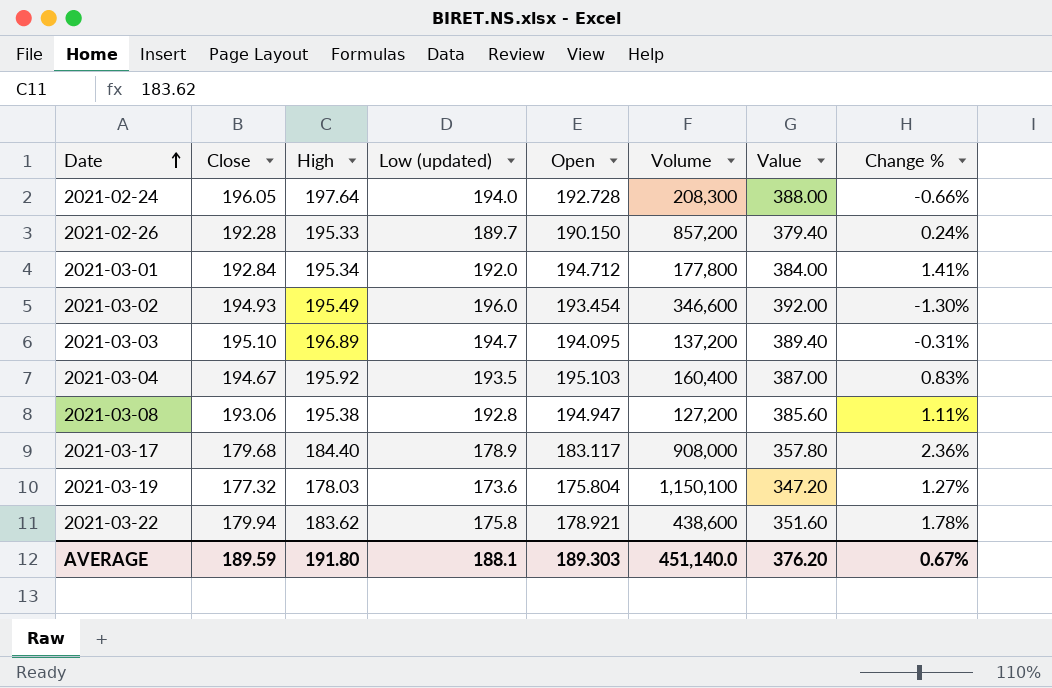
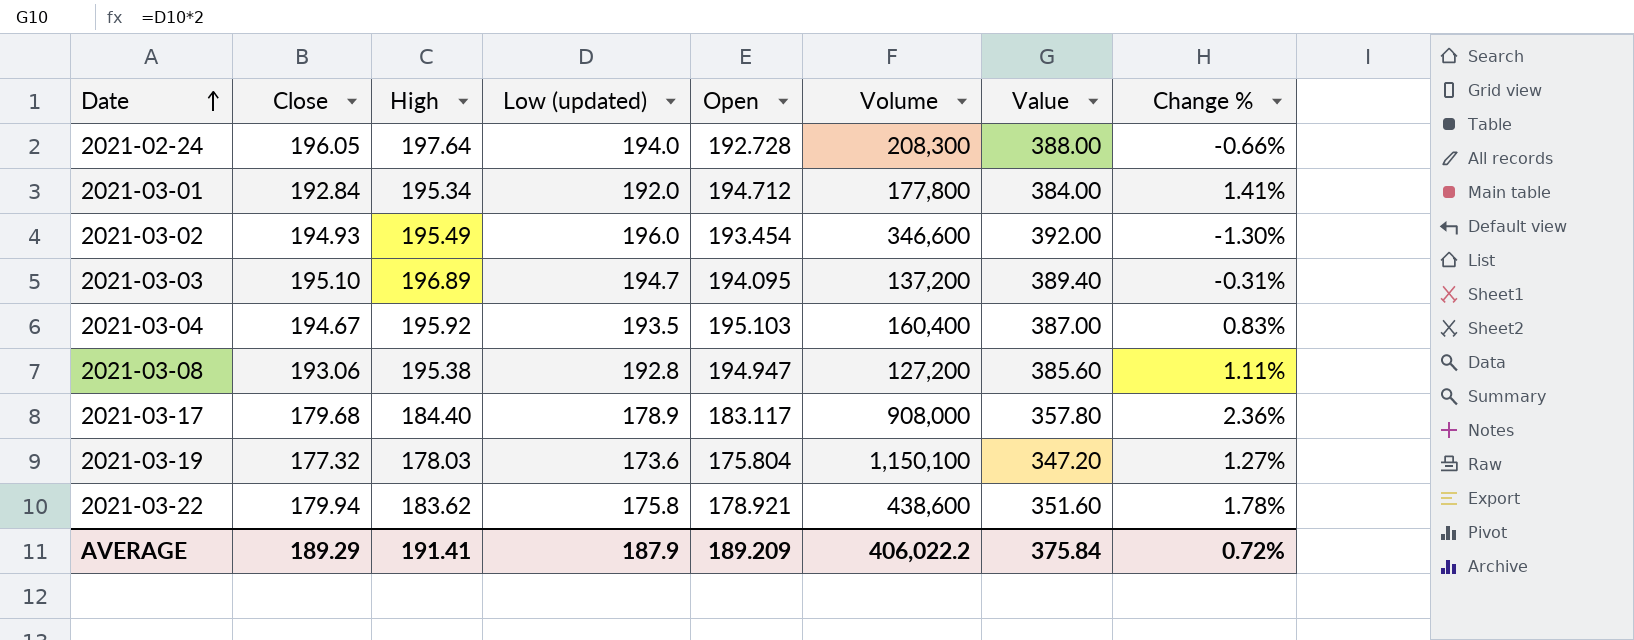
row 2021-02-26: 192.28 | 195.33 | 189.7 | 190.150 | 857,200 | 379.40 | 0.24% -> none
AVERAGE | Close: 189.59 -> 189.29
AVERAGE | High: 191.80 -> 191.41
AVERAGE | Low (updated): 188.1 -> 187.9
AVERAGE | Open: 189.303 -> 189.209
AVERAGE | Volume: 451,140.0 -> 406,022.2
AVERAGE | Value: 376.20 -> 375.84
AVERAGE | Change %: 0.67% -> 0.72%

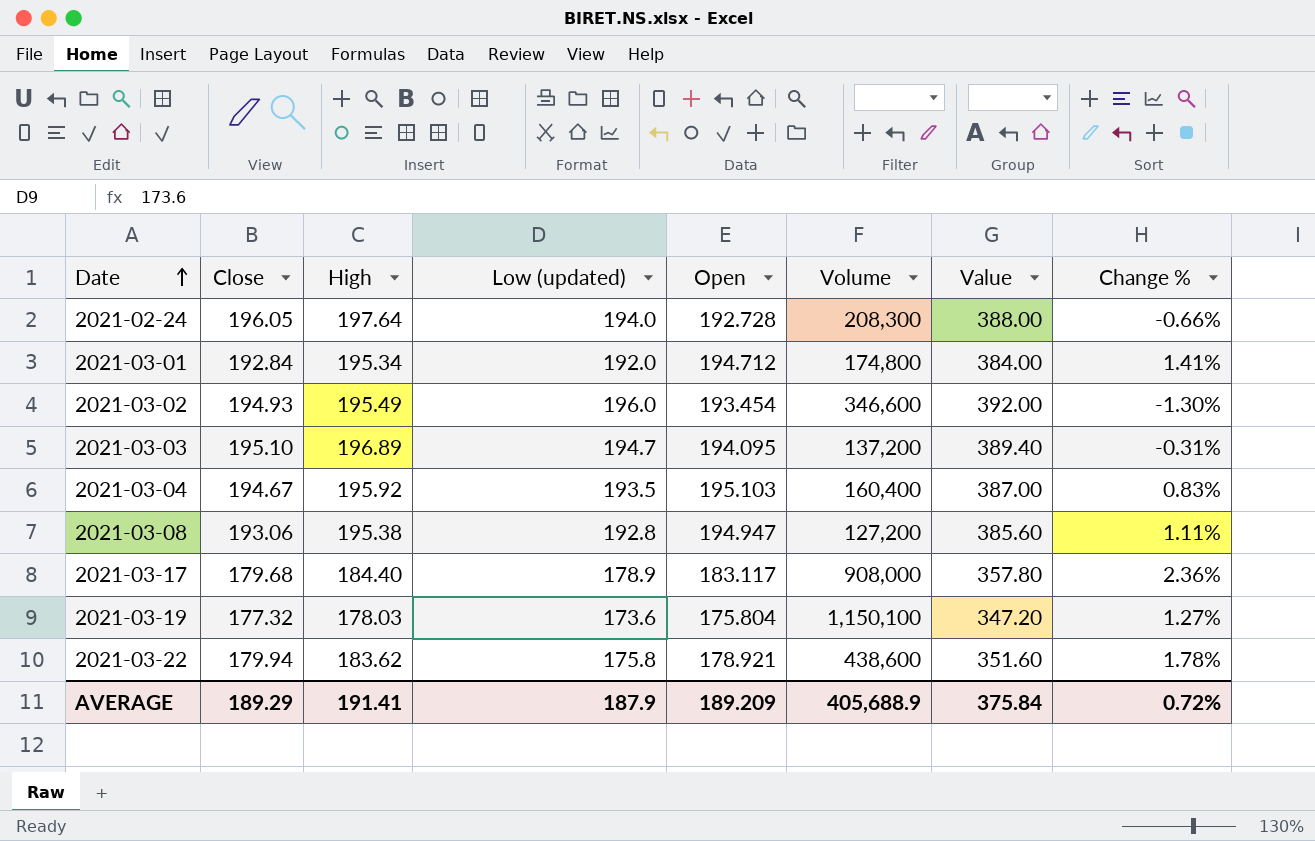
2021-03-01 | Volume: 177,800 -> 174,800
AVERAGE | Volume: 406,022.2 -> 405,688.9

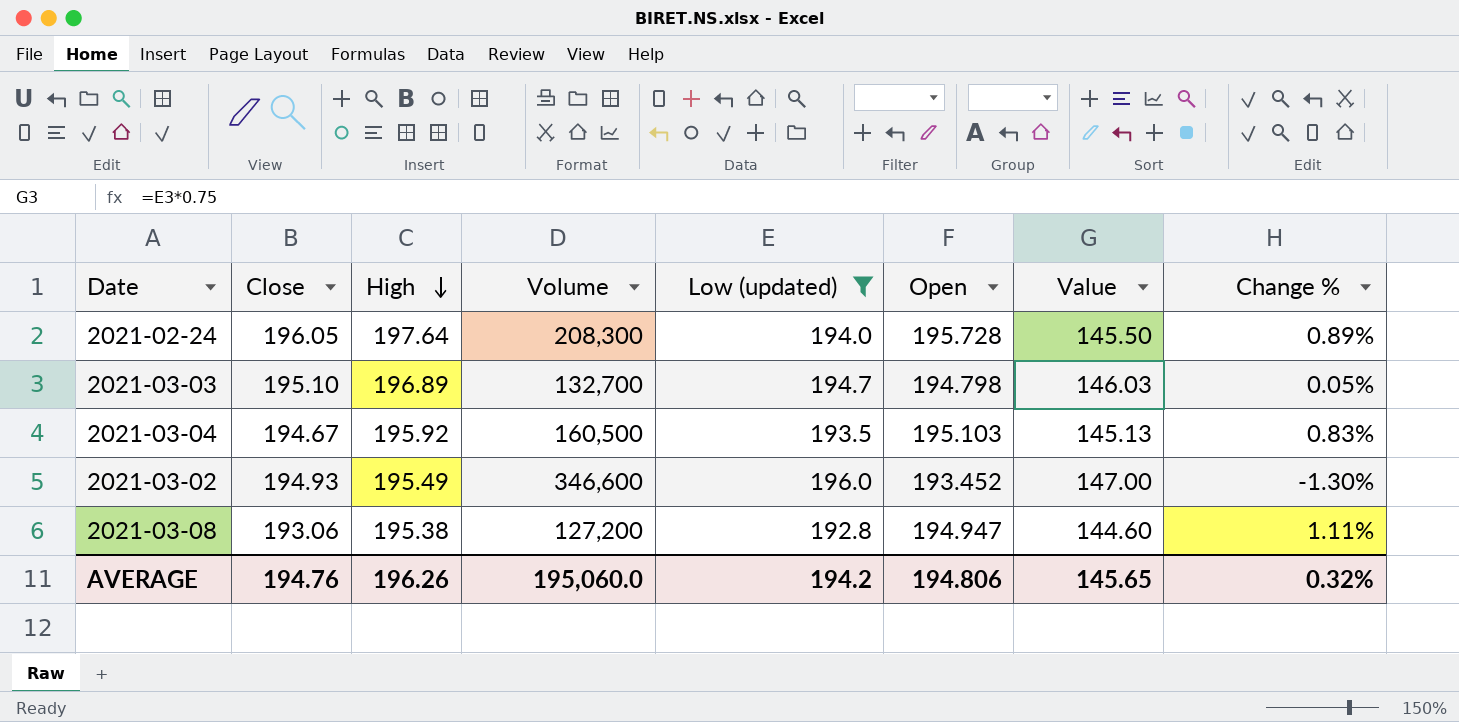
filter: none -> Low (updated) >= 192.8
row order: Date ascending -> High descending
column Volume | position: 6 -> 4
column Value | formula: [Low (updated)] * 2 -> [Low (updated)] * 0.75
2021-02-24 | Open: 192.728 -> 195.728
2021-02-24 | Change %: -0.66% -> 0.89%
2021-03-03 | Volume: 137,200 -> 132,700
2021-03-03 | Open: 194.095 -> 194.798
2021-03-03 | Change %: -0.31% -> 0.05%
2021-03-04 | Volume: 160,400 -> 160,500
2021-03-02 | Open: 193.454 -> 193.452
AVERAGE | Close: 189.29 -> 194.76
AVERAGE | High: 191.41 -> 196.26
AVERAGE | Volume: 405,688.9 -> 195,060.0
AVERAGE | Low (updated): 187.9 -> 194.2
AVERAGE | Open: 189.209 -> 194.806
AVERAGE | Value: 375.84 -> 145.65
AVERAGE | Change %: 0.72% -> 0.32%

